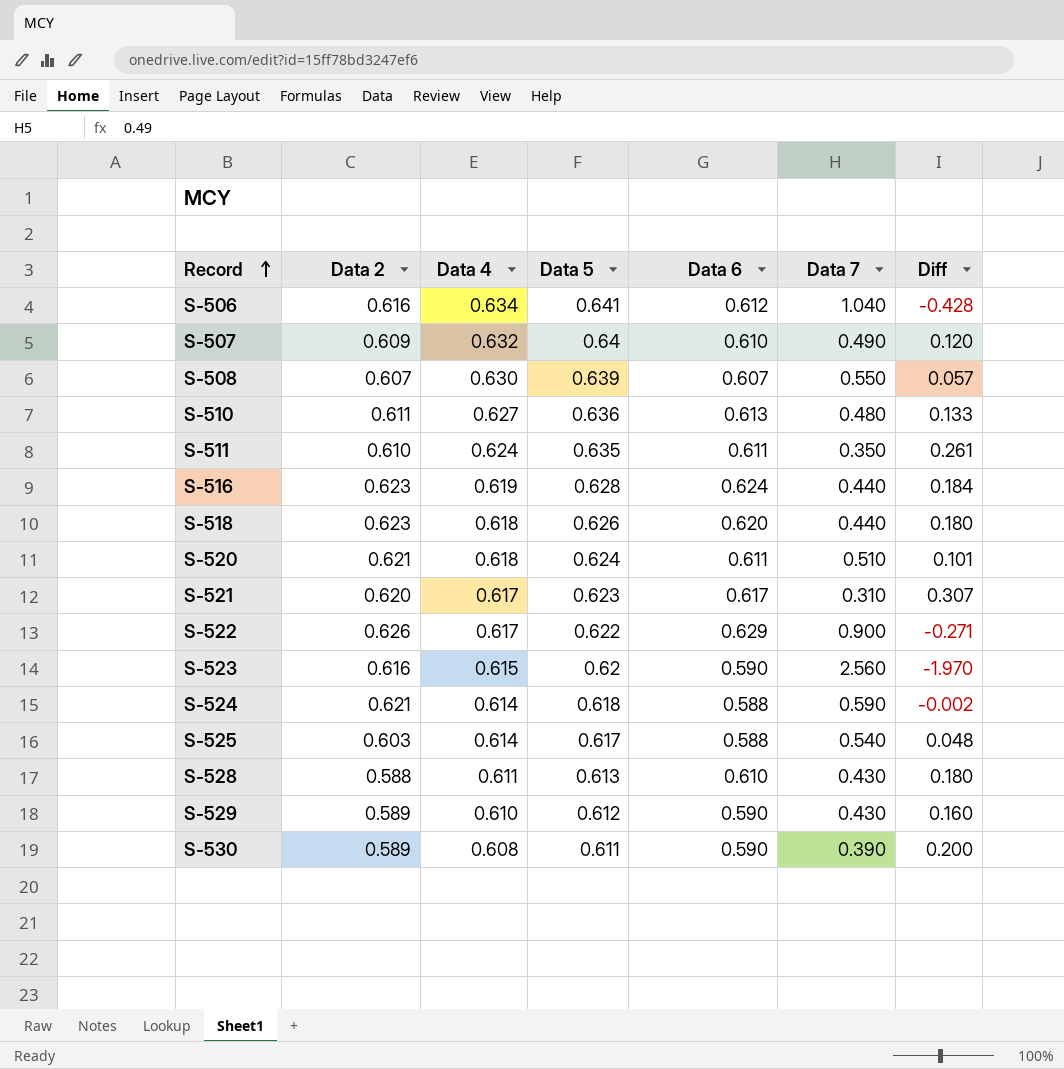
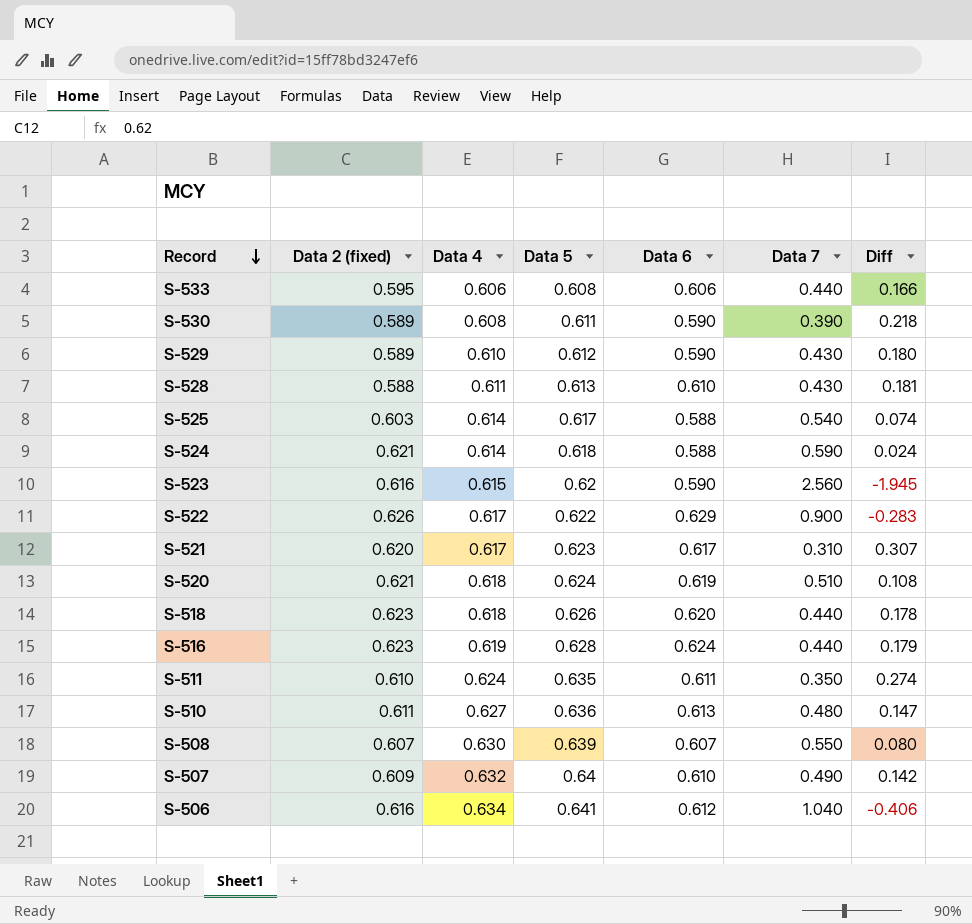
row order: Record ascending -> Record descending
column name: Data 2 -> Data 2 (fixed)
column Diff | formula: [Data 6] - [Data 7] -> [Data 4] - [Data 7]
row S-533: none -> 0.595 | 0.606 | 0.608 | 0.606 | 0.440 | 0.166
S-520 | Data 6: 0.611 -> 0.619

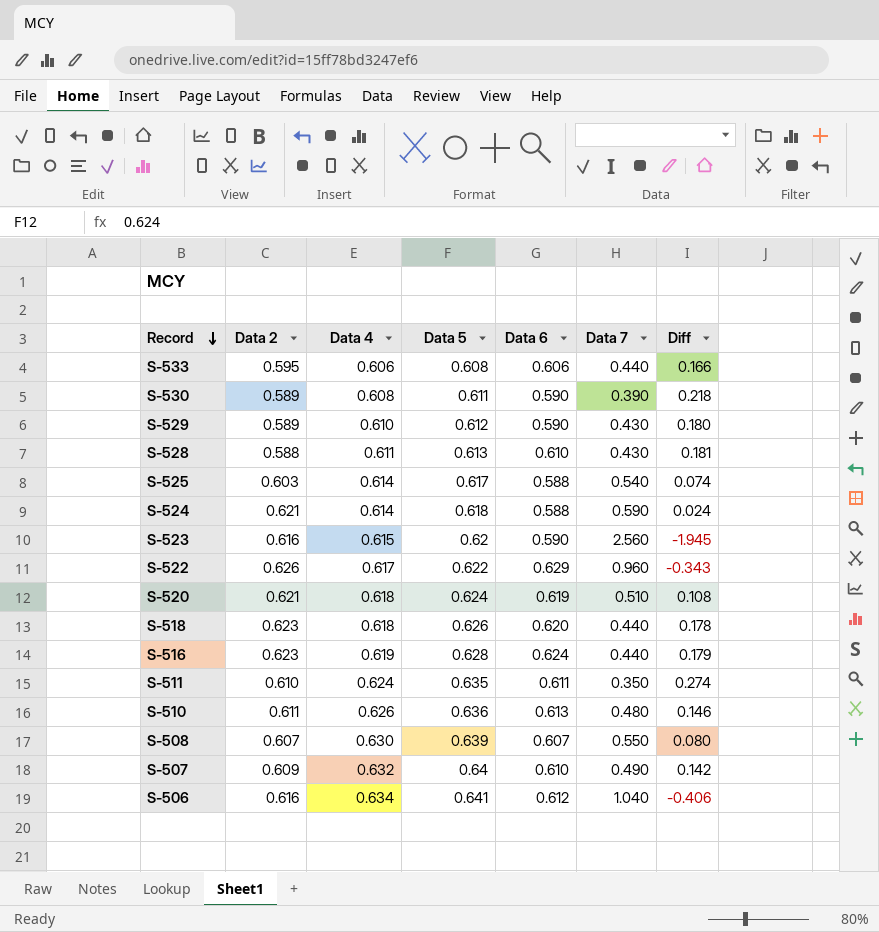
column name: Data 2 (fixed) -> Data 2
row S-521: 0.620 | 0.617 | 0.623 | 0.617 | 0.310 | 0.307 -> none
S-522 | Data 7: 0.900 -> 0.960
S-522 | Diff: -0.283 -> -0.343
S-510 | Data 4: 0.627 -> 0.626
S-510 | Diff: 0.147 -> 0.146

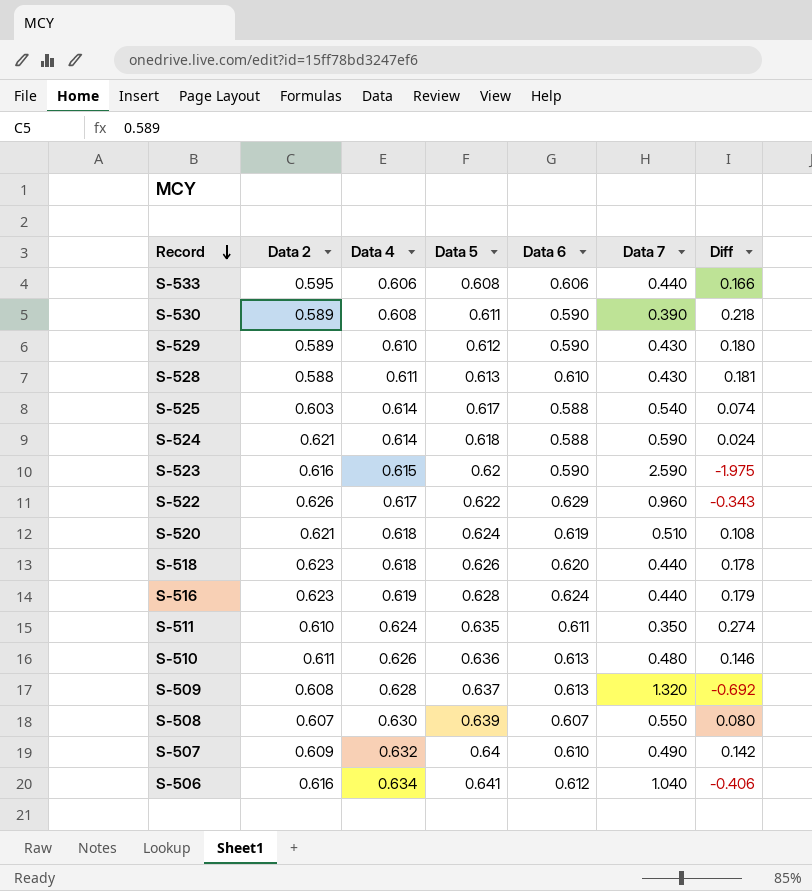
S-523 | Data 7: 2.560 -> 2.590
S-523 | Diff: -1.945 -> -1.975
row S-509: none -> 0.608 | 0.628 | 0.637 | 0.613 | 1.320 | -0.692

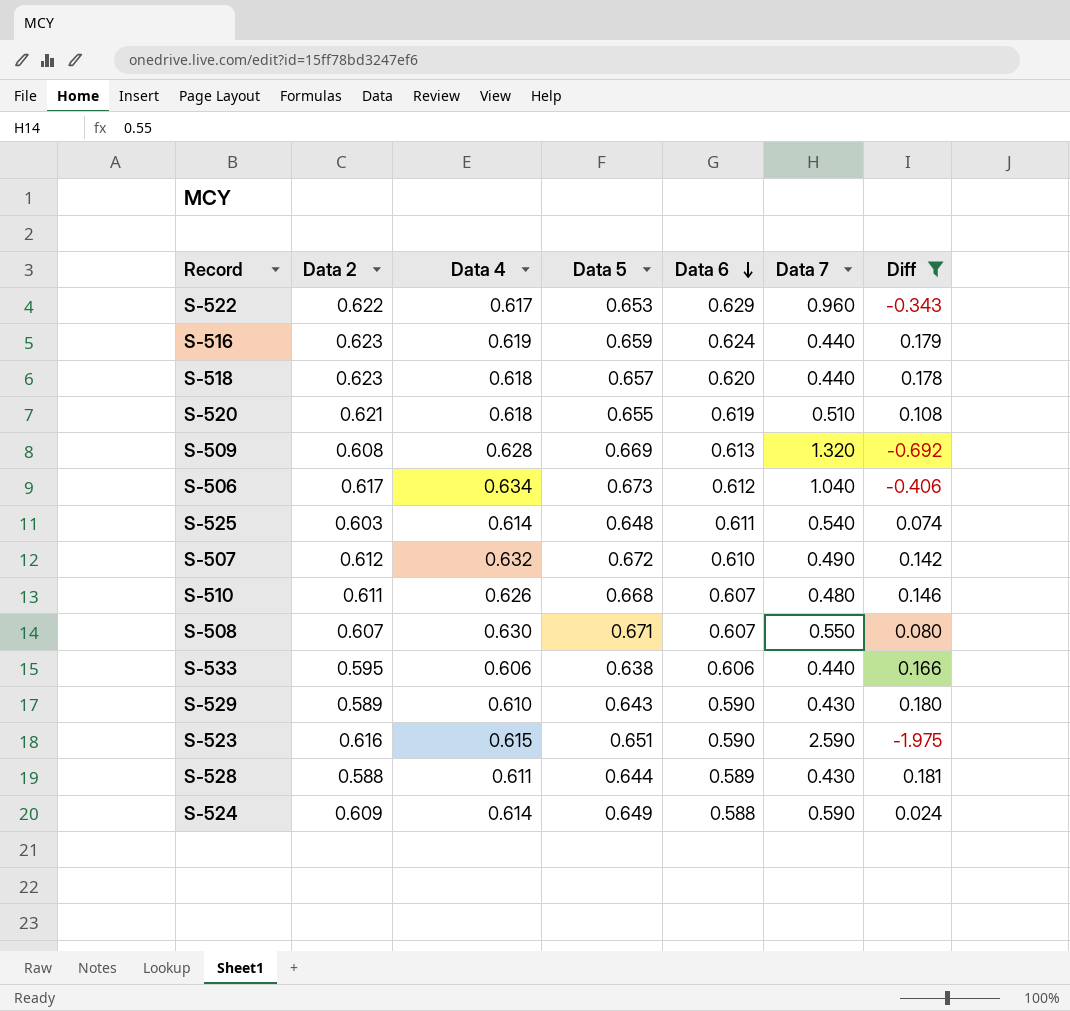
filter: none -> Diff <= 0.181
row order: Record descending -> Data 6 descending
S-522 | Data 2: 0.626 -> 0.622
S-522 | Data 5: 0.622 -> 0.653
S-516 | Data 5: 0.628 -> 0.659
S-518 | Data 5: 0.626 -> 0.657
S-520 | Data 5: 0.624 -> 0.655
S-509 | Data 5: 0.637 -> 0.669
S-506 | Data 2: 0.616 -> 0.617
S-506 | Data 5: 0.641 -> 0.673
S-525 | Data 5: 0.617 -> 0.648
S-525 | Data 6: 0.588 -> 0.611
S-507 | Data 2: 0.609 -> 0.612
S-507 | Data 5: 0.64 -> 0.672
S-510 | Data 5: 0.636 -> 0.668
S-510 | Data 6: 0.613 -> 0.607
S-508 | Data 5: 0.639 -> 0.671
S-533 | Data 5: 0.608 -> 0.638
S-529 | Data 5: 0.612 -> 0.643
S-523 | Data 5: 0.62 -> 0.651
S-528 | Data 5: 0.613 -> 0.644
S-528 | Data 6: 0.610 -> 0.589
S-524 | Data 2: 0.621 -> 0.609
S-524 | Data 5: 0.618 -> 0.649

